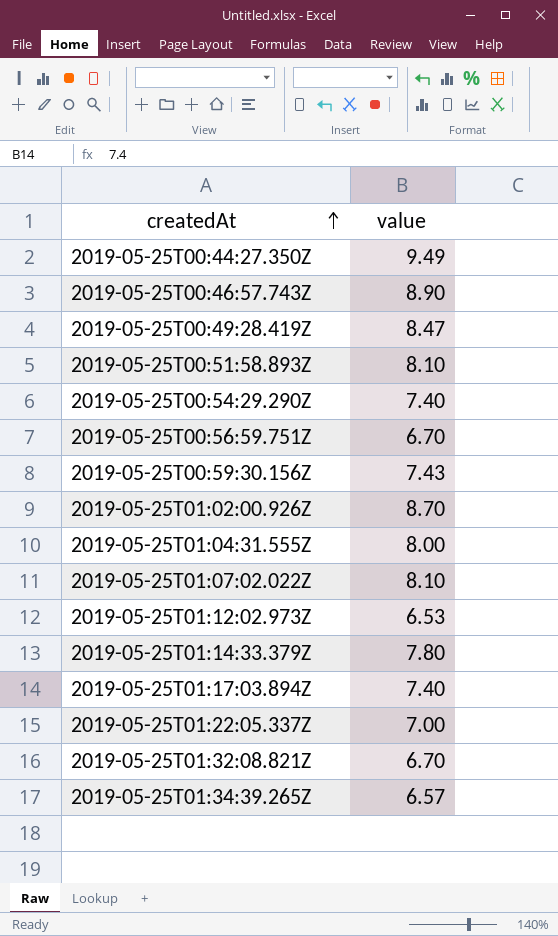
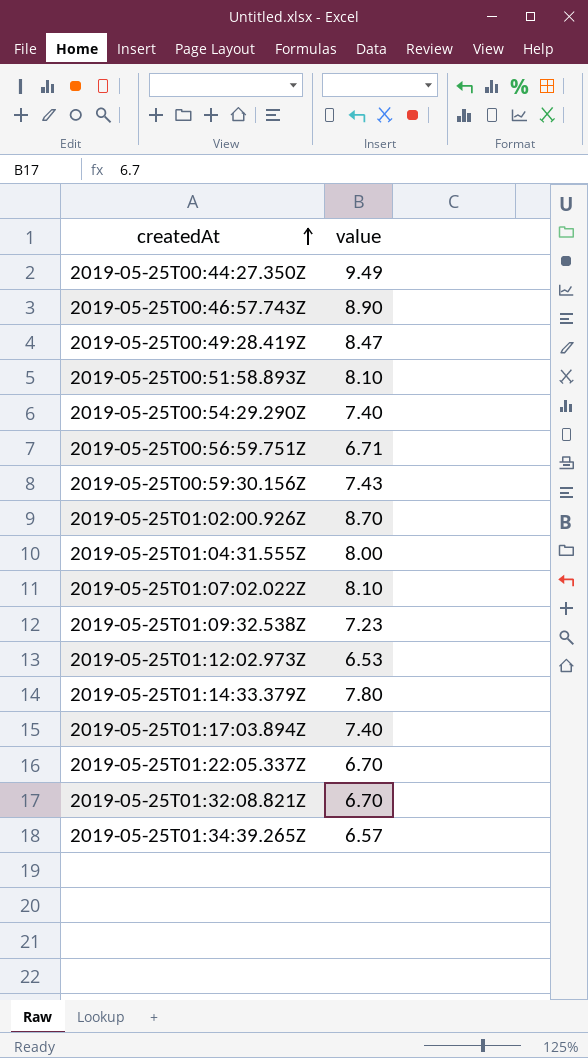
2019-05-25T00:56:59.751Z | value: 6.70 -> 6.71
row 2019-05-25T01:09:32.538Z: none -> 7.23
2019-05-25T01:22:05.337Z | value: 7.00 -> 6.70

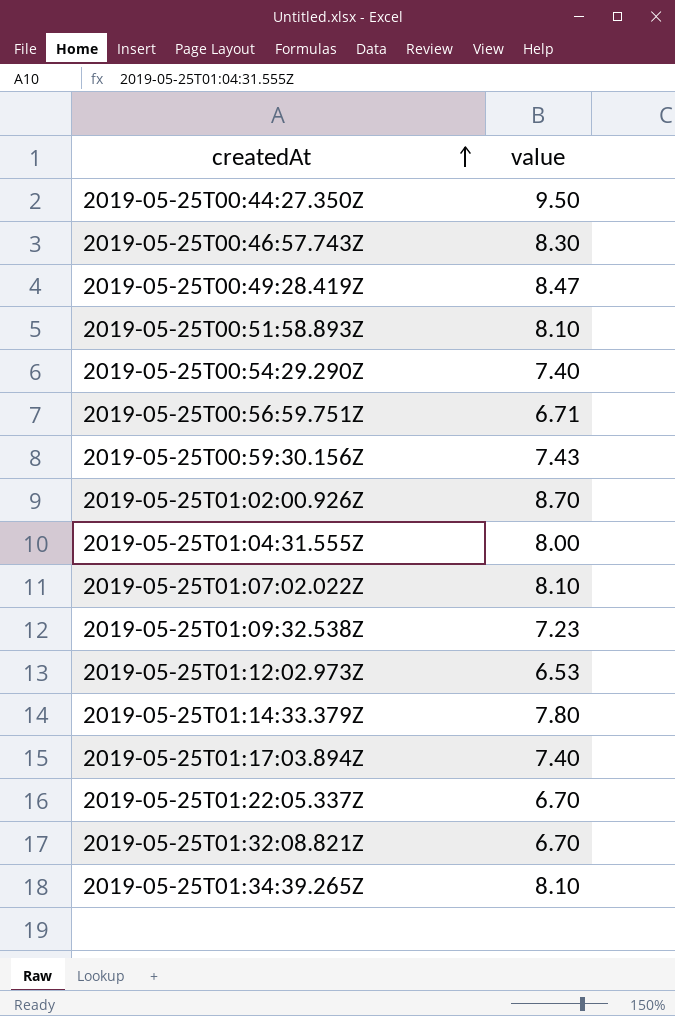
2019-05-25T00:44:27.350Z | value: 9.49 -> 9.50
2019-05-25T00:46:57.743Z | value: 8.90 -> 8.30
2019-05-25T01:34:39.265Z | value: 6.57 -> 8.10

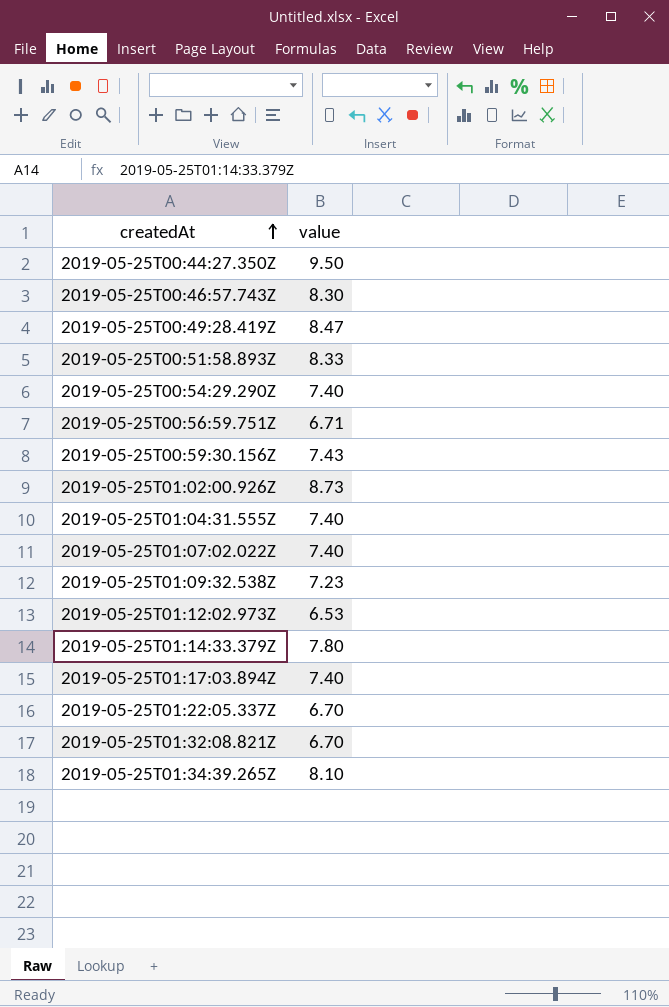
2019-05-25T00:51:58.893Z | value: 8.10 -> 8.33
2019-05-25T01:02:00.926Z | value: 8.70 -> 8.73
2019-05-25T01:04:31.555Z | value: 8.00 -> 7.40
2019-05-25T01:07:02.022Z | value: 8.10 -> 7.40

